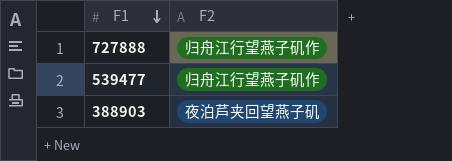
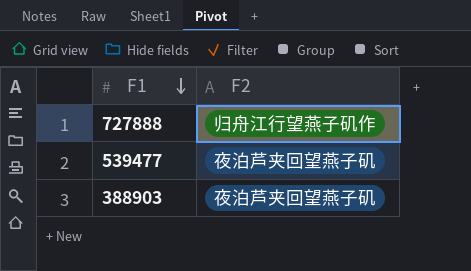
539477 | F2: 归舟江行望燕子矶作 -> 夜泊芦夹回望燕子矶

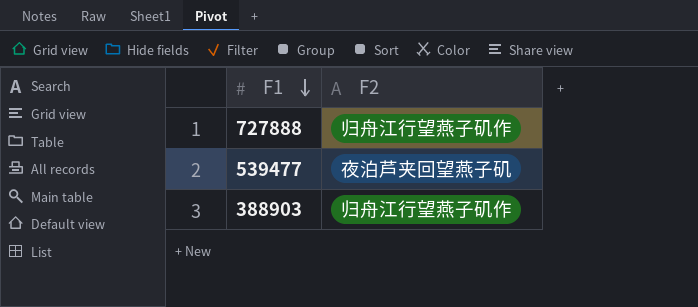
388903 | F2: 夜泊芦夹回望燕子矶 -> 归舟江行望燕子矶作

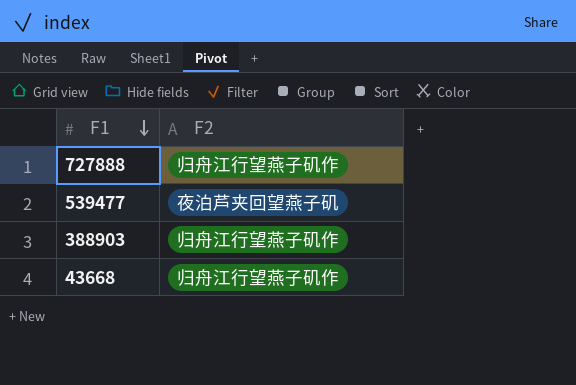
row 43668: none -> 归舟江行望燕子矶作

